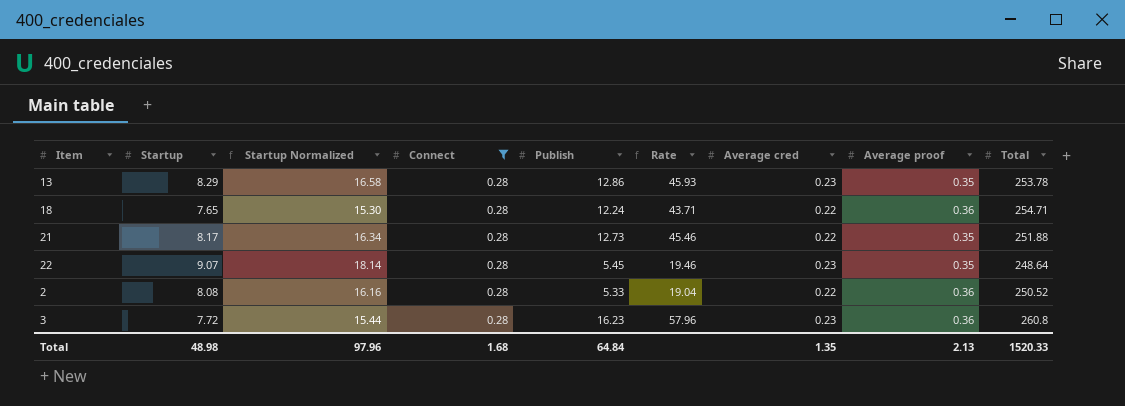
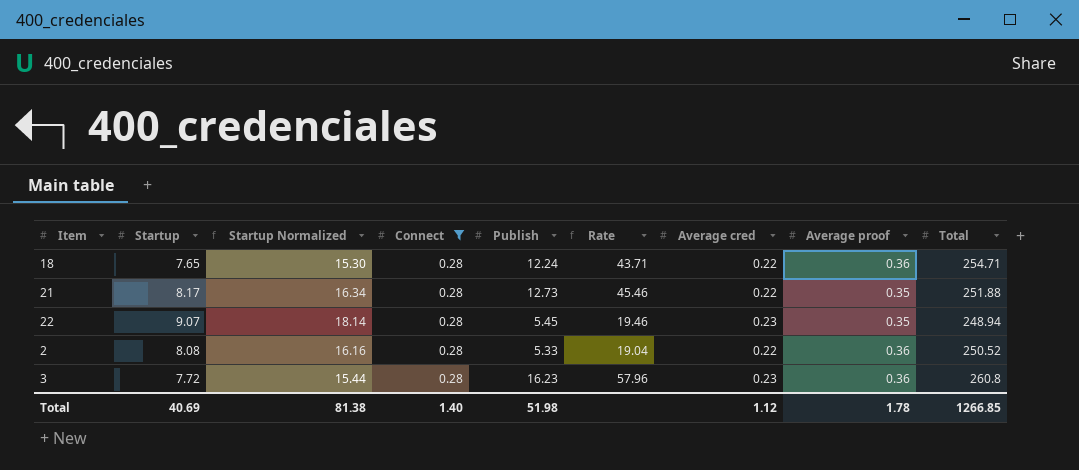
row 13: 8.29 | 16.58 | 0.28 | 12.86 | 45.93 | 0.23 | 0.35 | 253.78 -> none
22 | Total: 248.64 -> 248.94
Total | Startup: 48.98 -> 40.69
Total | Startup Normalized: 97.96 -> 81.38
Total | Connect: 1.68 -> 1.40
Total | Publish: 64.84 -> 51.98
Total | Average cred: 1.35 -> 1.12
Total | Average proof: 2.13 -> 1.78
Total | Total: 1520.33 -> 1266.85

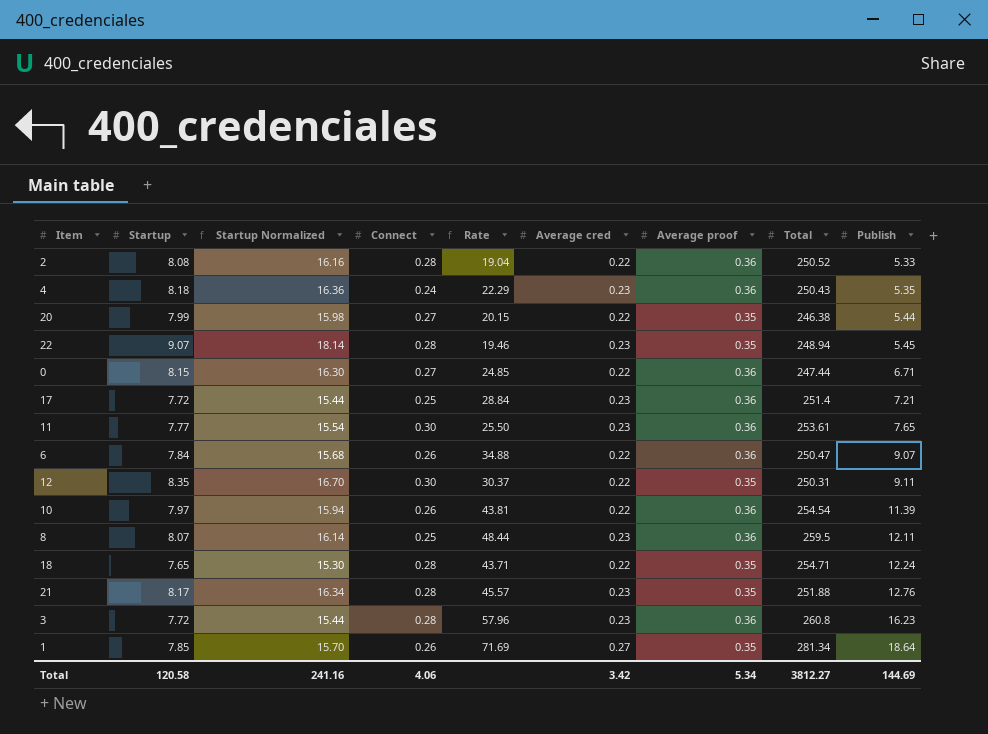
filter: Connect = 0.28 -> none
row order: none -> Publish ascending
column Publish | position: 5 -> 9
18 | Average proof: 0.36 -> 0.35
21 | Rate: 45.46 -> 45.57
21 | Average cred: 0.22 -> 0.23
21 | Publish: 12.73 -> 12.76
Total | Startup: 40.69 -> 120.58
Total | Startup Normalized: 81.38 -> 241.16
Total | Connect: 1.40 -> 4.06
Total | Average cred: 1.12 -> 3.42
Total | Average proof: 1.78 -> 5.34
Total | Total: 1266.85 -> 3812.27
Total | Publish: 51.98 -> 144.69

